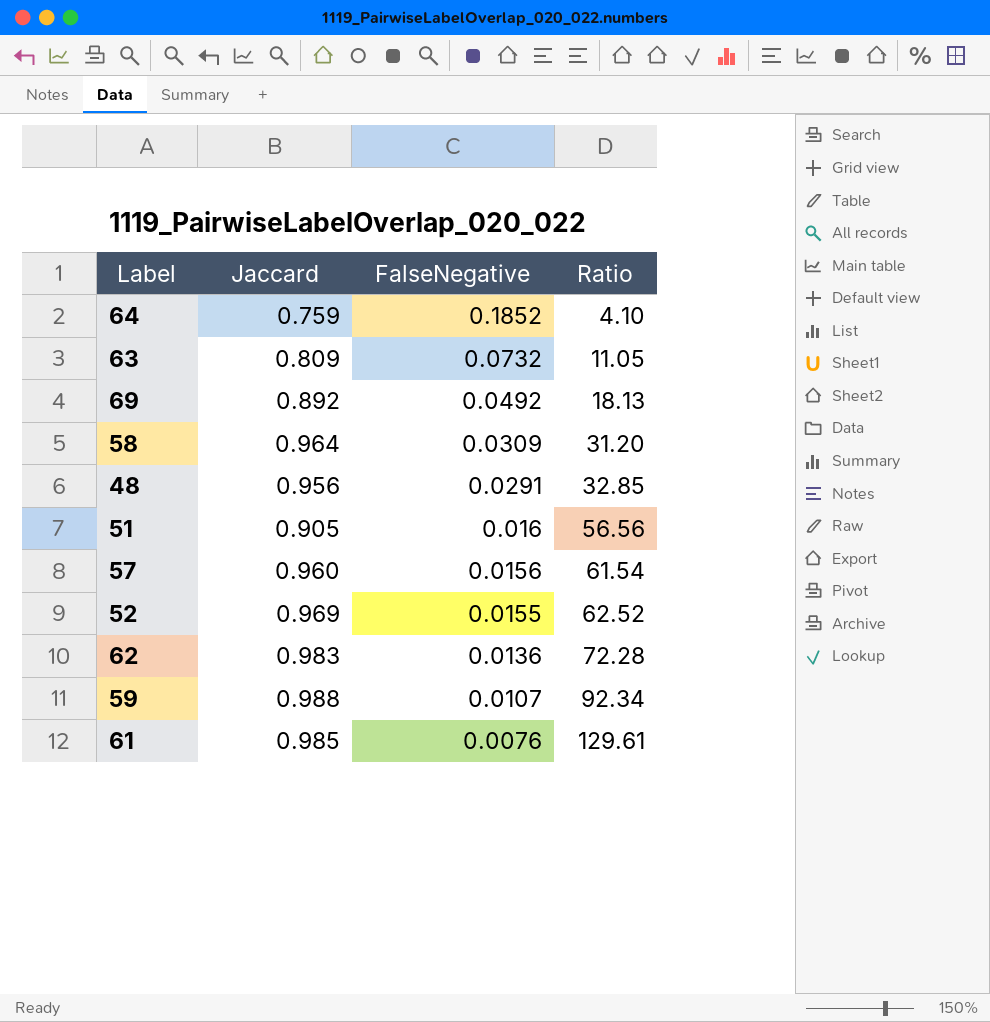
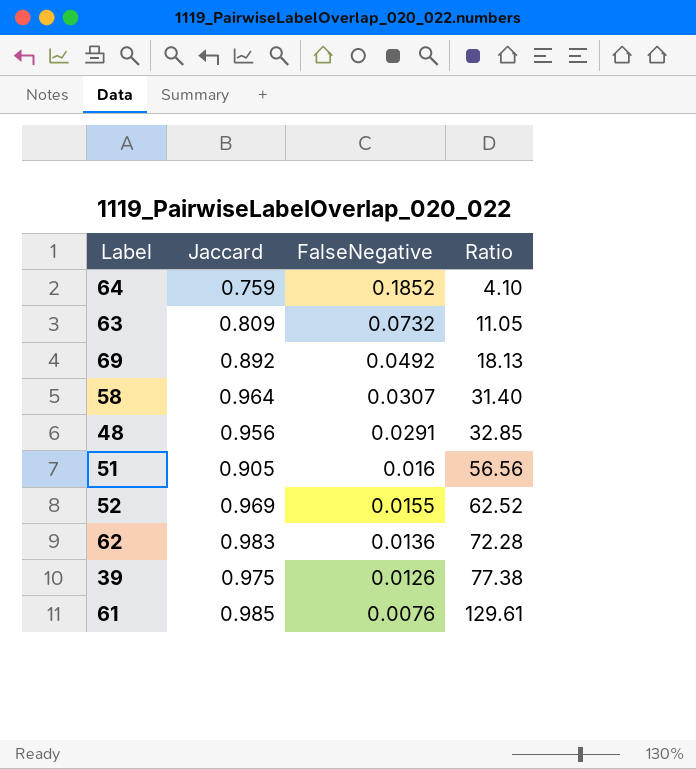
row 57: 0.960 | 0.0156 | 61.54 -> none
row 59: 0.988 | 0.0107 | 92.34 -> none
58 | FalseNegative: 0.0309 -> 0.0307
58 | Ratio: 31.20 -> 31.40
row 39: none -> 0.975 | 0.0126 | 77.38

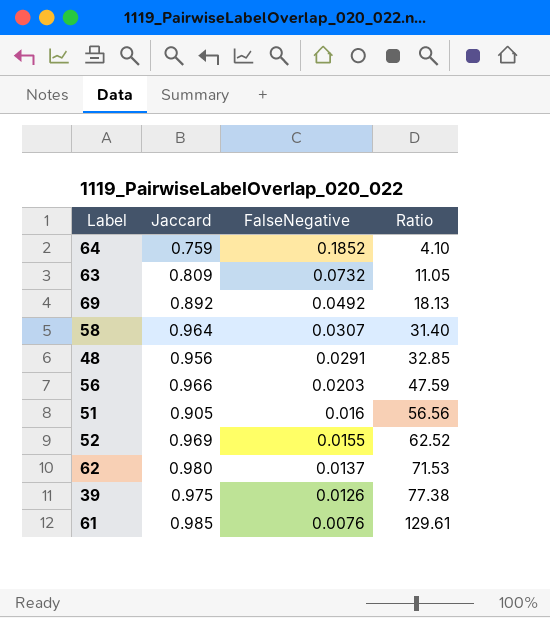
row 56: none -> 0.966 | 0.0203 | 47.59
62 | Jaccard: 0.983 -> 0.980
62 | FalseNegative: 0.0136 -> 0.0137
62 | Ratio: 72.28 -> 71.53

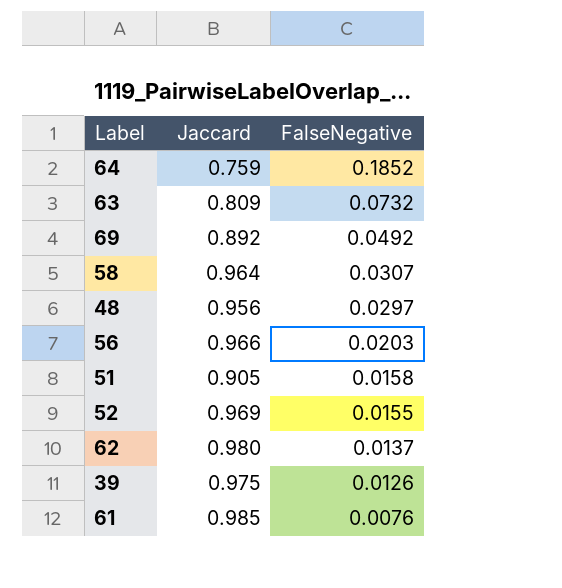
column Ratio | formula: [Jaccard] / [FalseNegative] -> none
48 | FalseNegative: 0.0291 -> 0.0297
51 | FalseNegative: 0.016 -> 0.0158

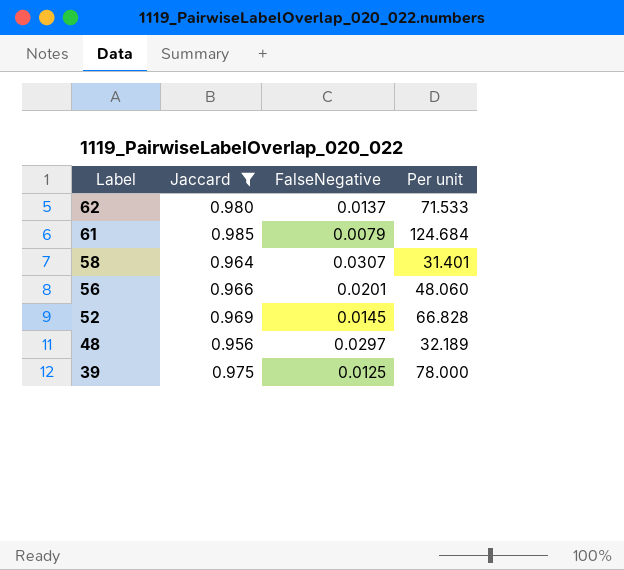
filter: none -> Jaccard >= 0.956
row order: FalseNegative descending -> Label descending
column Per unit | formula: none -> [Jaccard] / [FalseNegative]
61 | FalseNegative: 0.0076 -> 0.0079
56 | FalseNegative: 0.0203 -> 0.0201
52 | FalseNegative: 0.0155 -> 0.0145
39 | FalseNegative: 0.0126 -> 0.0125

